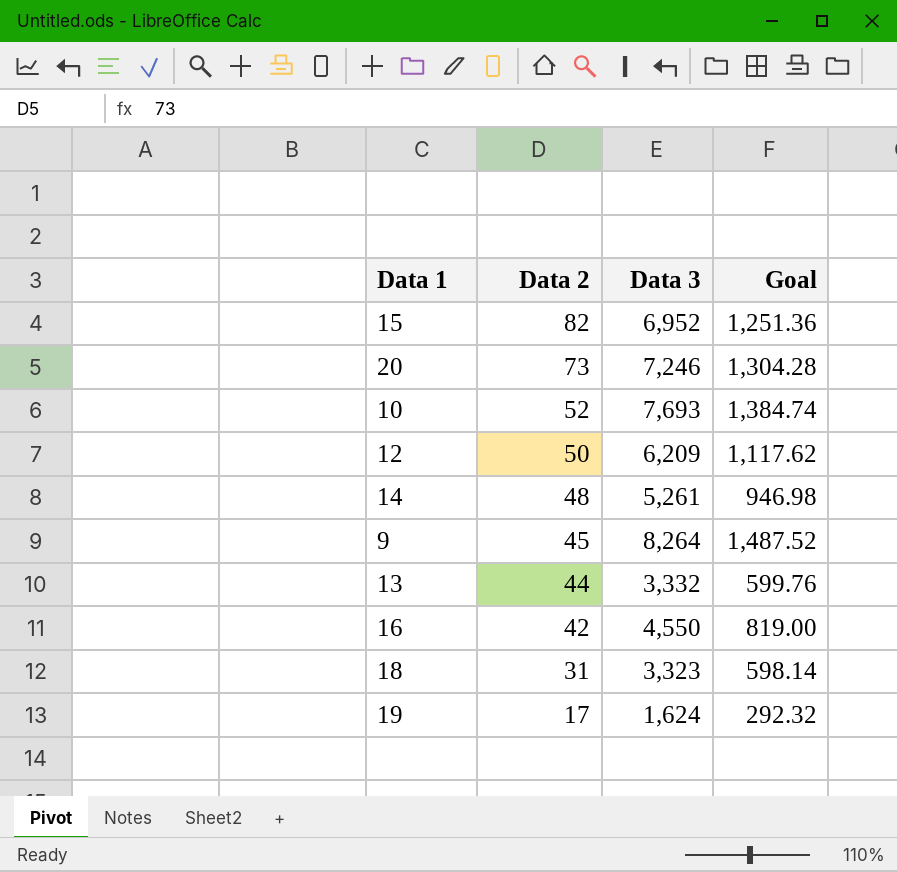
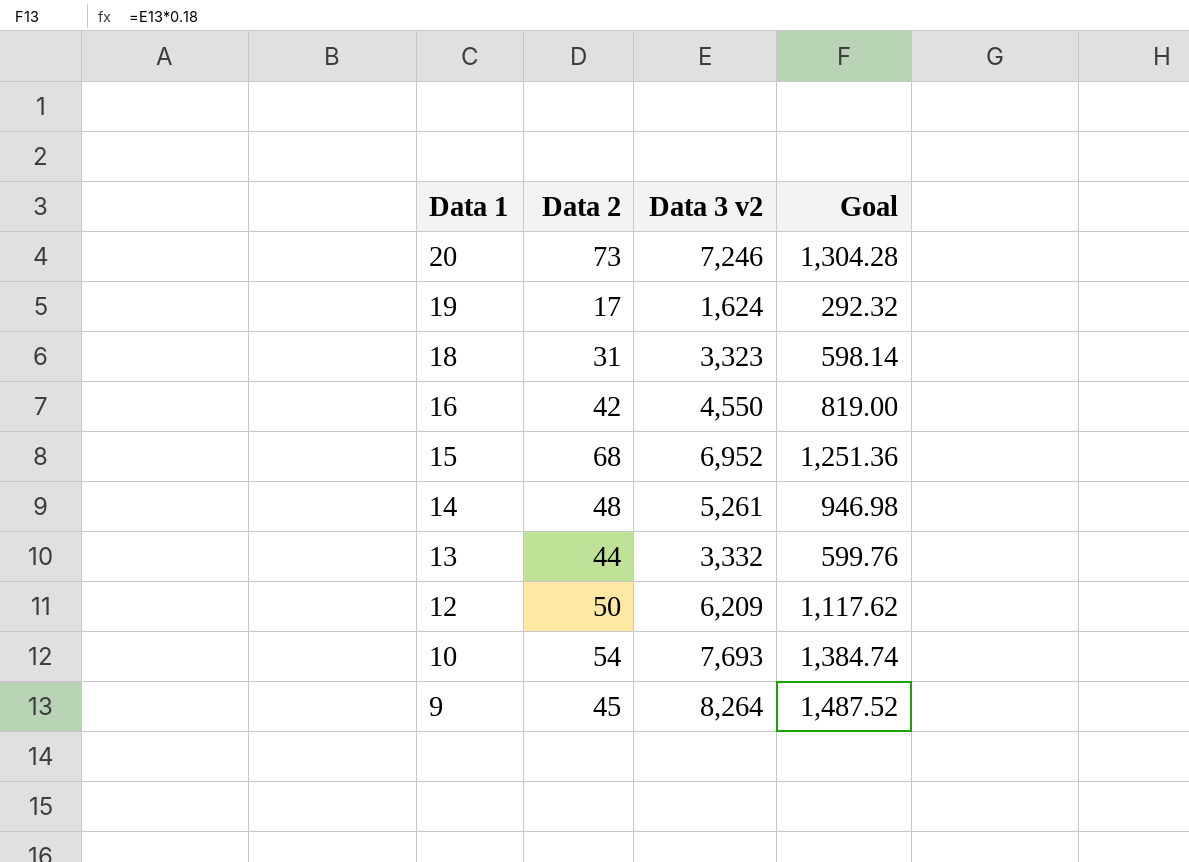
row order: Data 2 descending -> Data 1 descending
column name: Data 3 -> Data 3 v2
15 | Data 2: 82 -> 68
10 | Data 2: 52 -> 54

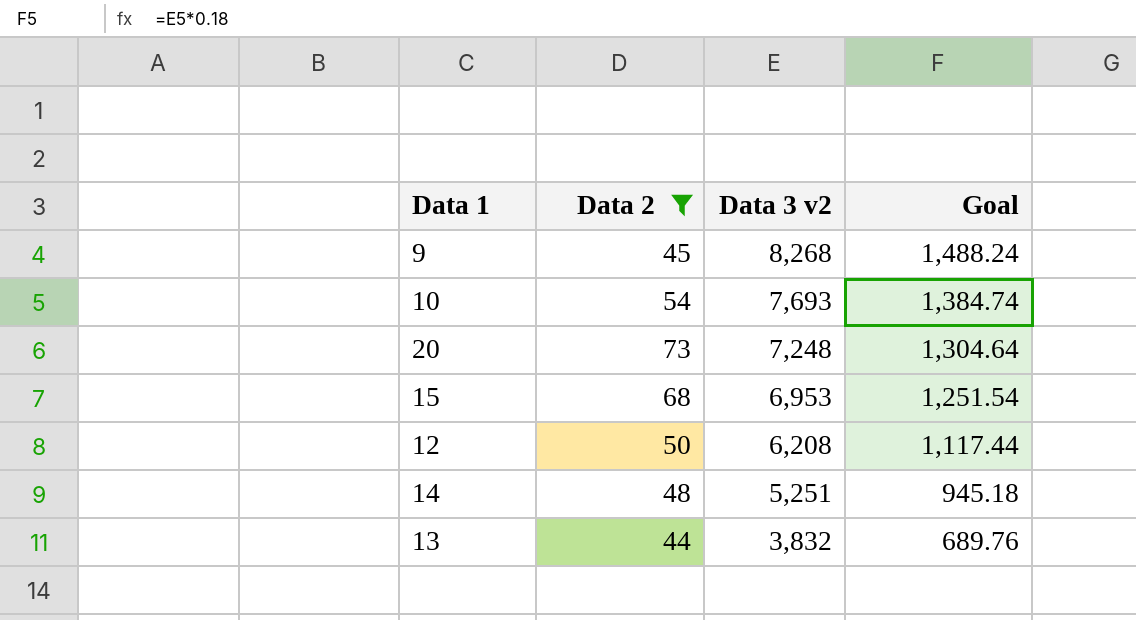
filter: none -> Data 2 >= 44
row order: Data 1 descending -> Data 3 v2 descending
9 | Data 3 v2: 8,264 -> 8,268
9 | Goal: 1,487.52 -> 1,488.24
20 | Data 3 v2: 7,246 -> 7,248
20 | Goal: 1,304.28 -> 1,304.64
15 | Data 3 v2: 6,952 -> 6,953
15 | Goal: 1,251.36 -> 1,251.54
12 | Data 3 v2: 6,209 -> 6,208
12 | Goal: 1,117.62 -> 1,117.44
14 | Data 3 v2: 5,261 -> 5,251
14 | Goal: 946.98 -> 945.18
13 | Data 3 v2: 3,332 -> 3,832
13 | Goal: 599.76 -> 689.76

